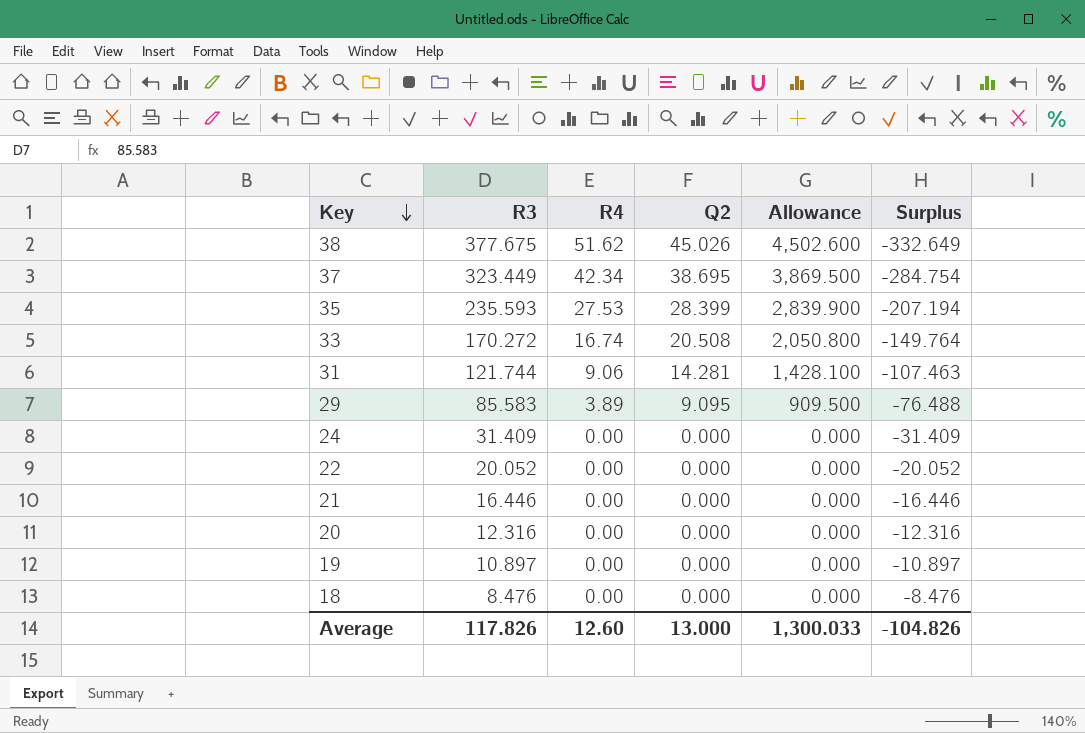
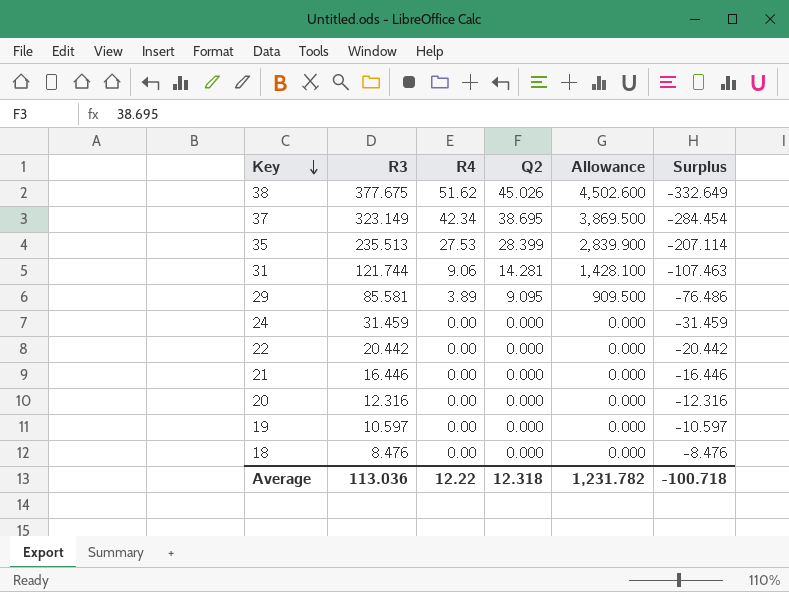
row 33: 170.272 | 16.74 | 20.508 | 2,050.800 | -149.764 -> none
37 | R3: 323.449 -> 323.149
37 | Surplus: -284.754 -> -284.454
35 | R3: 235.593 -> 235.513
35 | Surplus: -207.194 -> -207.114
29 | R3: 85.583 -> 85.581
29 | Surplus: -76.488 -> -76.486
24 | R3: 31.409 -> 31.459
24 | Surplus: -31.409 -> -31.459
22 | R3: 20.052 -> 20.442
22 | Surplus: -20.052 -> -20.442
19 | R3: 10.897 -> 10.597
19 | Surplus: -10.897 -> -10.597
Average | R3: 117.826 -> 113.036
Average | R4: 12.60 -> 12.22
Average | Q2: 13.000 -> 12.318
Average | Allowance: 1,300.033 -> 1,231.782
Average | Surplus: -104.826 -> -100.718

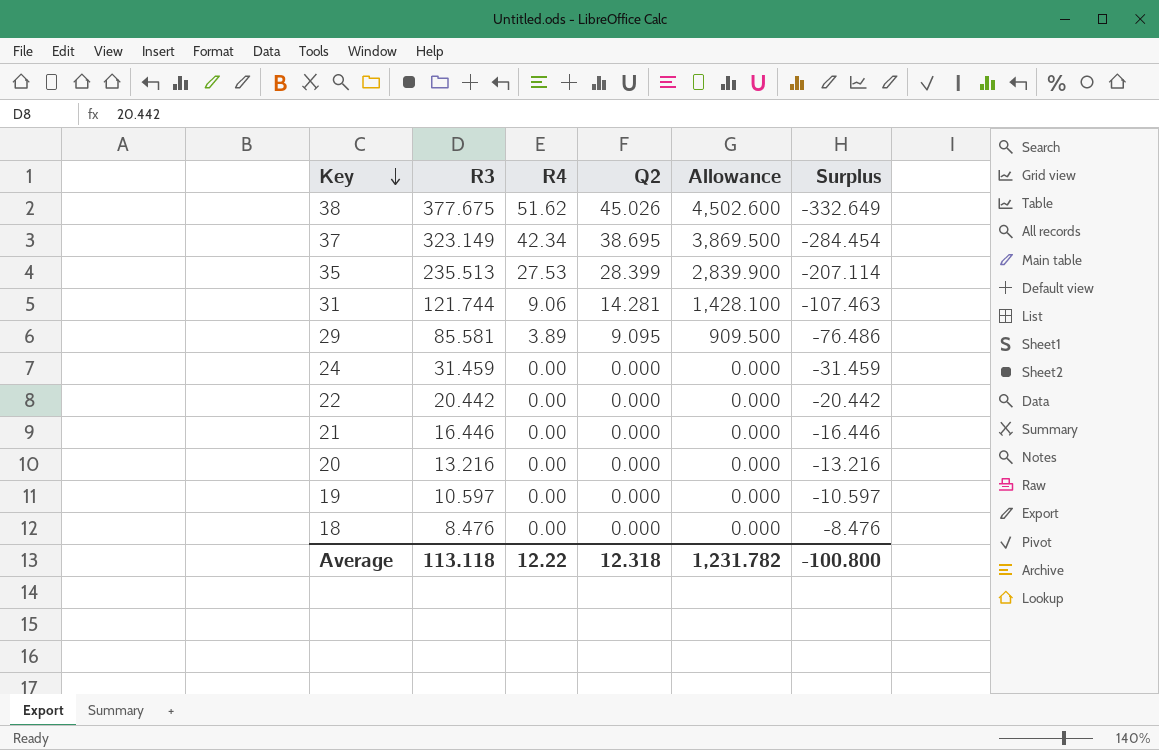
20 | R3: 12.316 -> 13.216
20 | Surplus: -12.316 -> -13.216
Average | R3: 113.036 -> 113.118
Average | Surplus: -100.718 -> -100.800

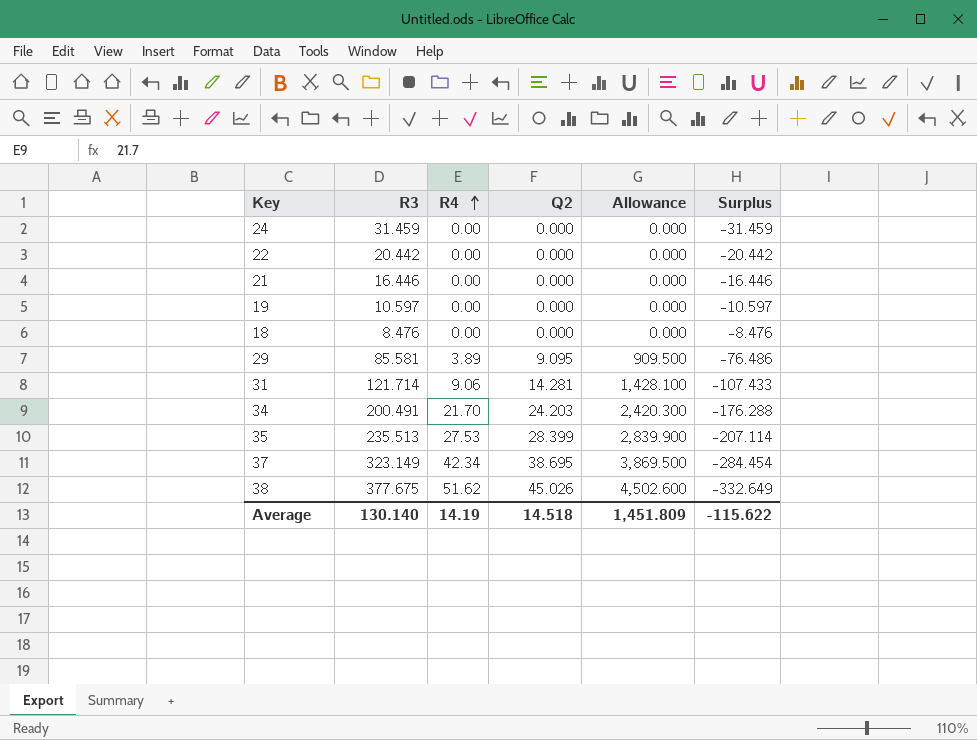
row order: Key descending -> R4 ascending
row 20: 13.216 | 0.00 | 0.000 | 0.000 | -13.216 -> none
31 | R3: 121.744 -> 121.714
31 | Surplus: -107.463 -> -107.433
row 34: none -> 200.491 | 21.70 | 24.203 | 2,420.300 | -176.288
Average | R3: 113.118 -> 130.140
Average | R4: 12.22 -> 14.19
Average | Q2: 12.318 -> 14.518
Average | Allowance: 1,231.782 -> 1,451.809
Average | Surplus: -100.800 -> -115.622

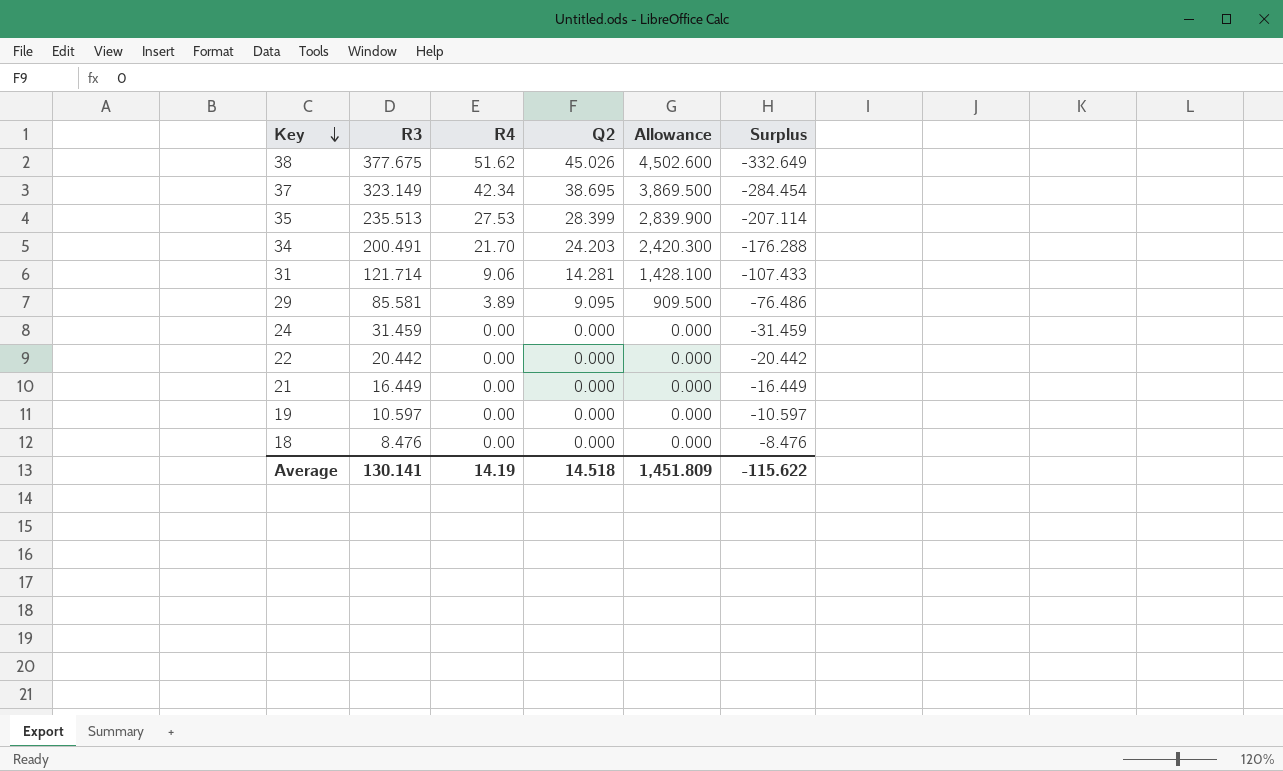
row order: R4 ascending -> Key descending
21 | R3: 16.446 -> 16.449
21 | Surplus: -16.446 -> -16.449
Average | R3: 130.140 -> 130.141

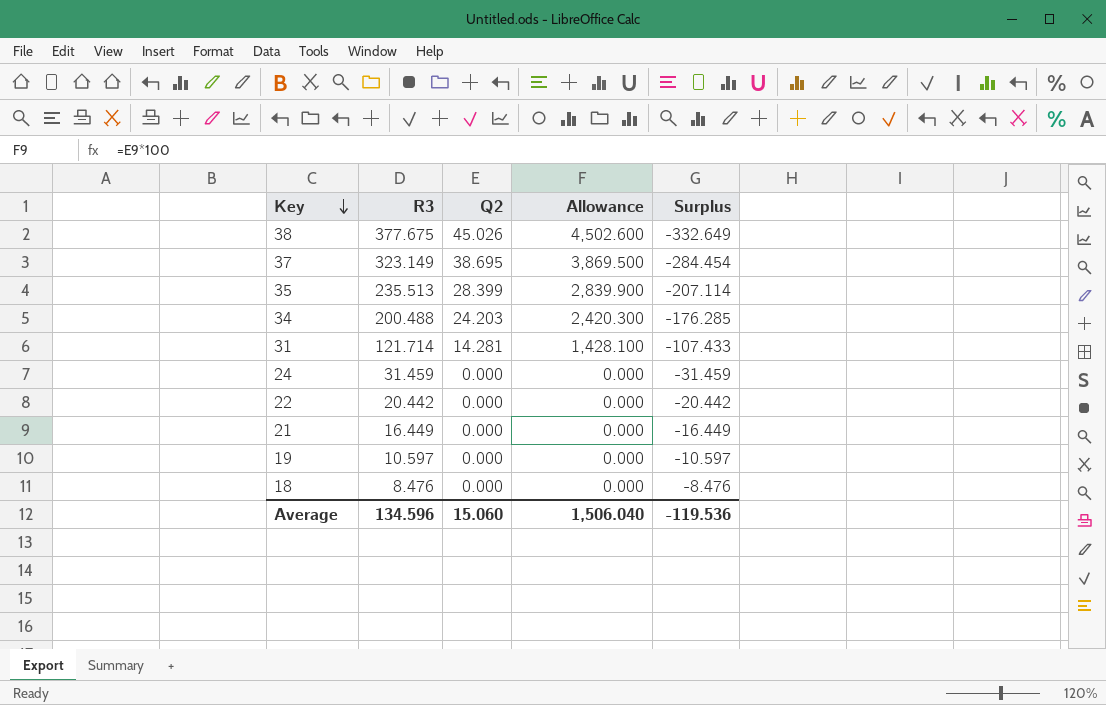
column R4 | position: 3 -> none
row 29: 85.581 | 3.89 | 9.095 | 909.500 | -76.486 -> none
34 | R3: 200.491 -> 200.488
34 | Surplus: -176.288 -> -176.285
Average | R3: 130.141 -> 134.596
Average | Q2: 14.518 -> 15.060
Average | Allowance: 1,451.809 -> 1,506.040
Average | Surplus: -115.622 -> -119.536

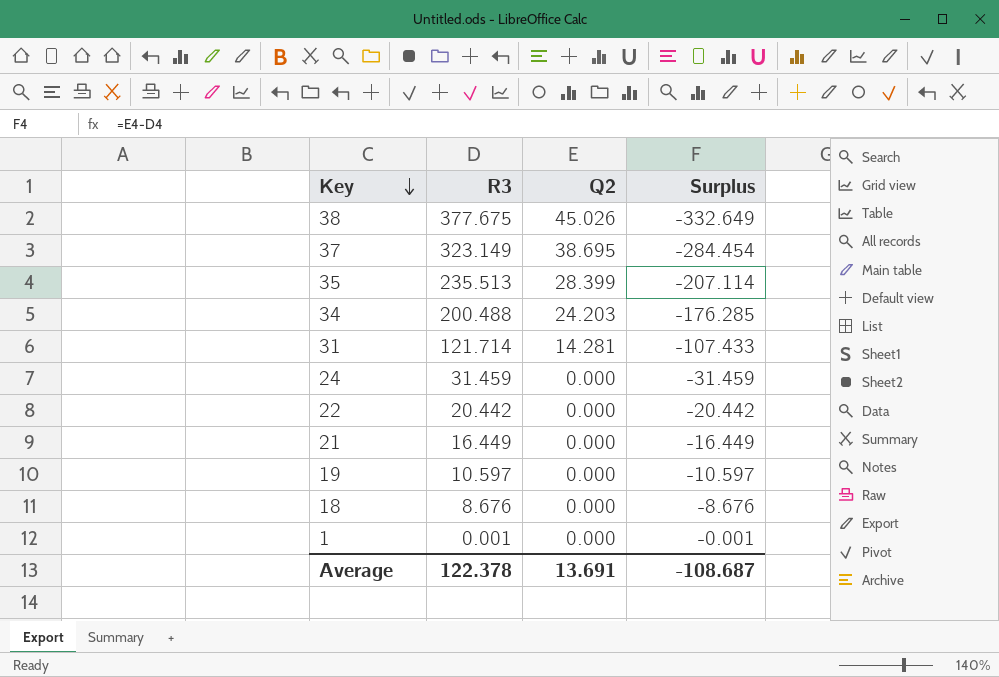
column Allowance | formula: [Q2] * 100 -> none
18 | R3: 8.476 -> 8.676
18 | Surplus: -8.476 -> -8.676
row 1: none -> 0.001 | 0.000 | -0.001
Average | R3: 134.596 -> 122.378
Average | Q2: 15.060 -> 13.691
Average | Surplus: -119.536 -> -108.687

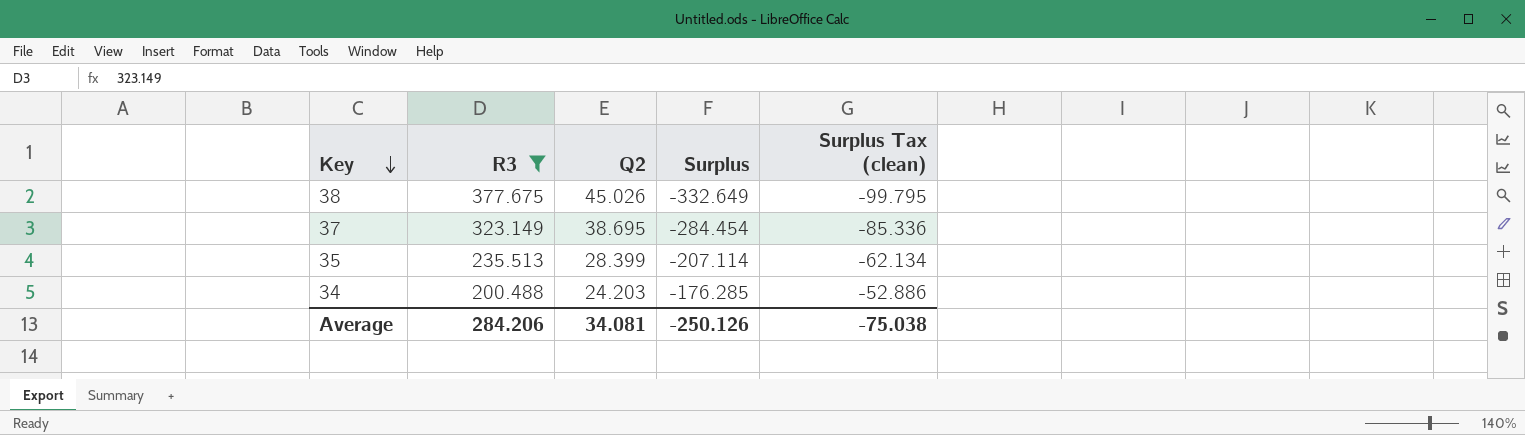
filter: none -> R3 >= 200.488
column Surplus Tax (clean) | formula: none -> [Surplus] * 0.3
Average | R3: 122.378 -> 284.206
Average | Q2: 13.691 -> 34.081
Average | Surplus: -108.687 -> -250.126

